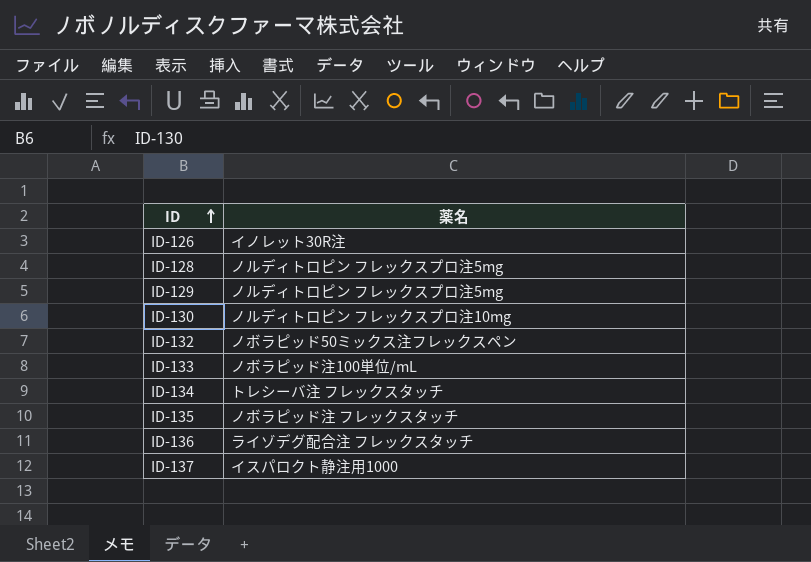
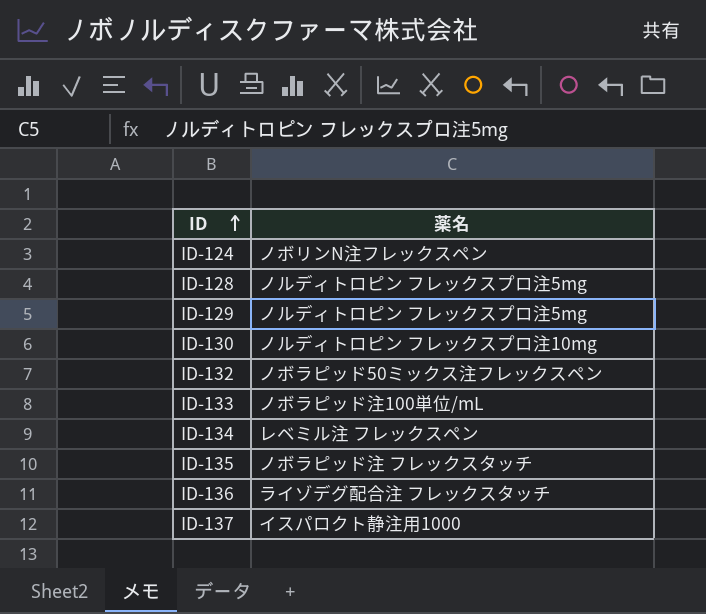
row ID-126: イノレット30R注 -> none
row ID-124: none -> ノボリンN注フレックスペン
ID-134 | 薬名: トレシーバ注 フレックスタッチ -> レベミル注 フレックスペン

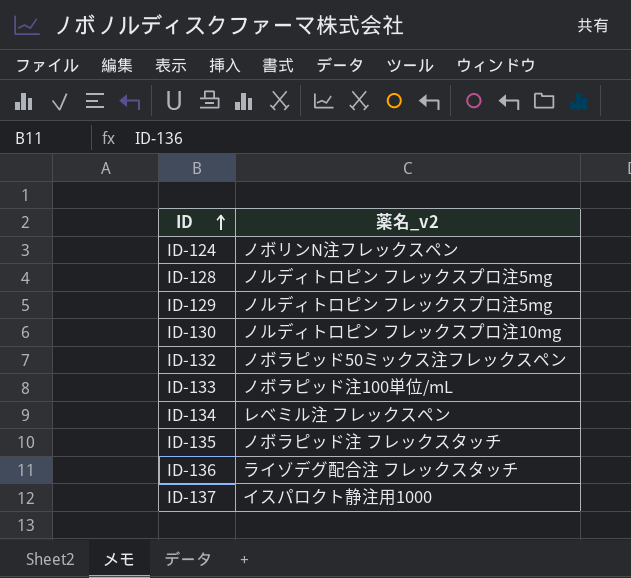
column name: 薬名 -> 薬名_v2

